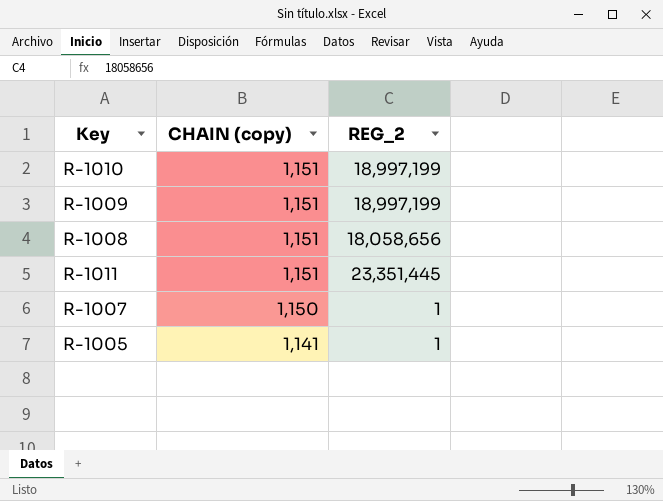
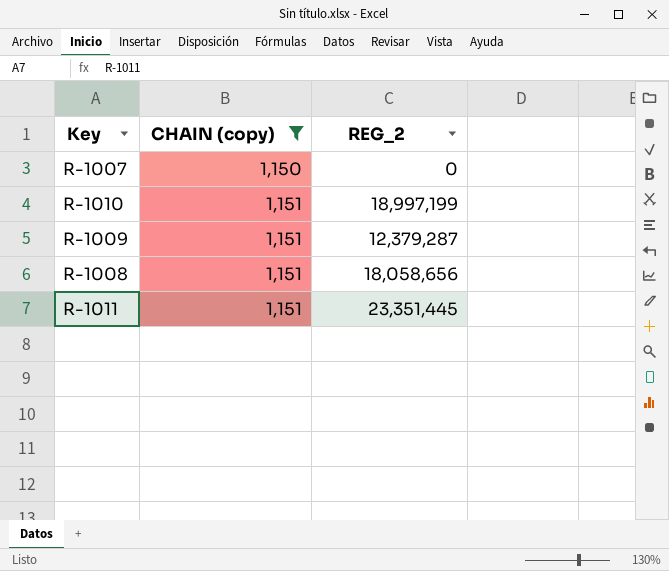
filter: none -> CHAIN (copy) != 1,141
row order: CHAIN (copy) descending -> CHAIN (copy) ascending
R-1007 | REG_2: 1 -> 0
R-1009 | REG_2: 18,997,199 -> 12,379,287

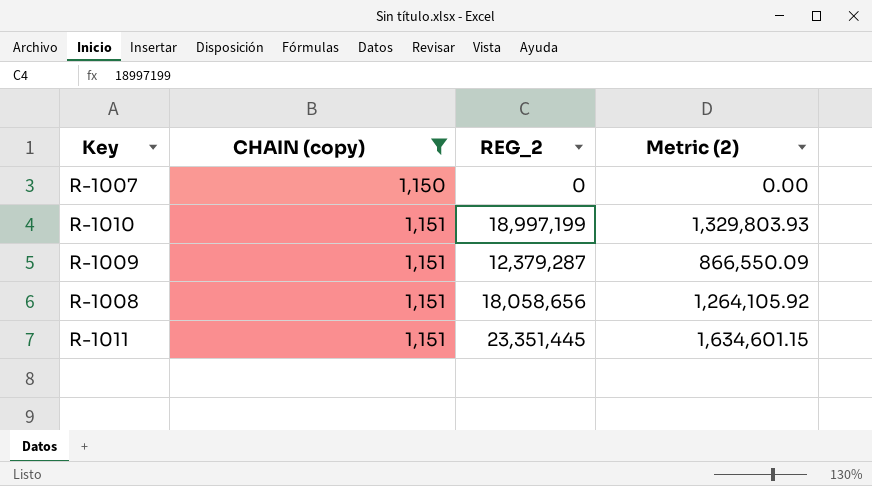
column Metric (2) | formula: none -> [REG_2] * 0.07

